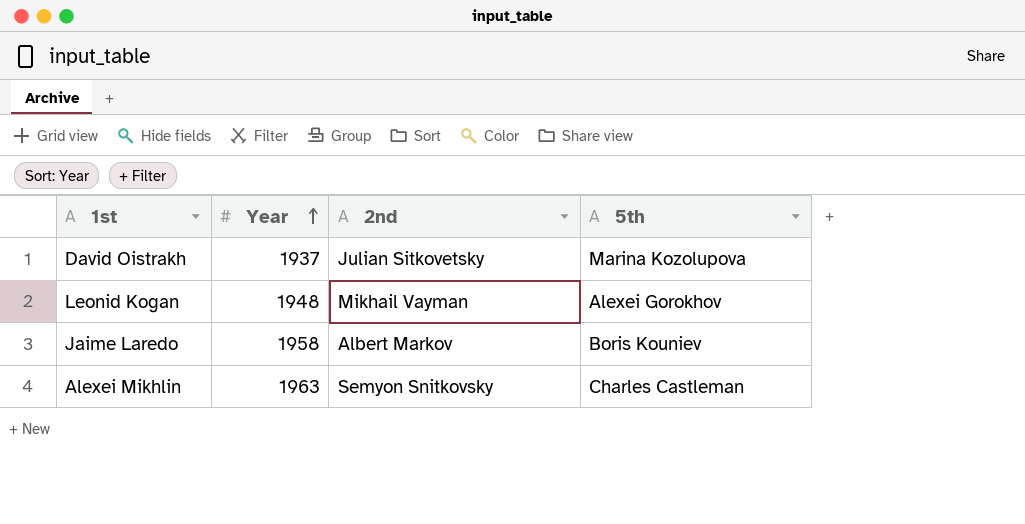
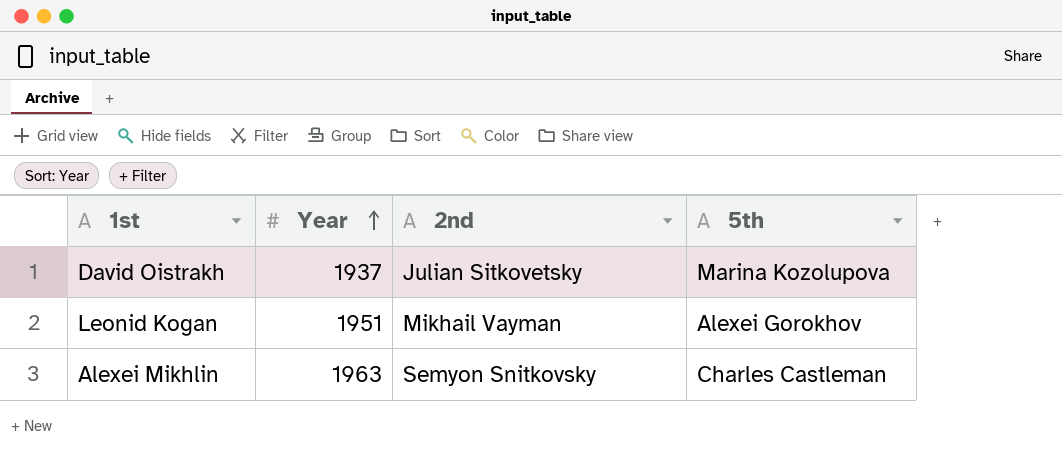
row Jaime Laredo: 1958 | Albert Markov | Boris Kouniev -> none
Leonid Kogan | Year: 1948 -> 1951

